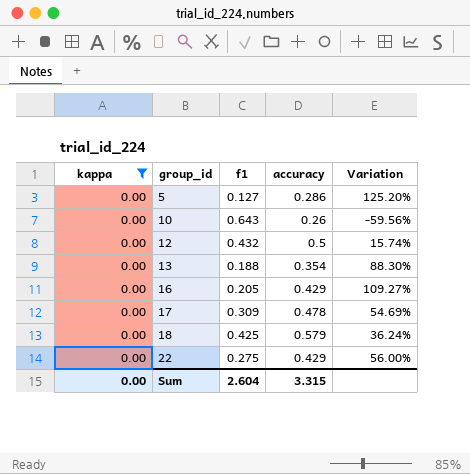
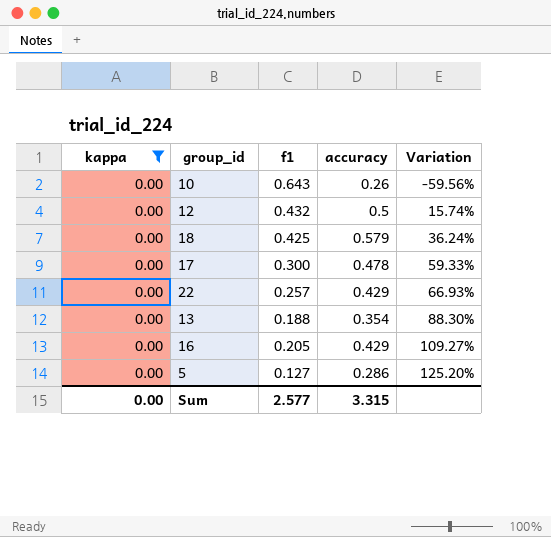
row order: group_id ascending -> Variation ascending
17 | f1: 0.309 -> 0.300
17 | Variation: 54.69% -> 59.33%
22 | f1: 0.275 -> 0.257
22 | Variation: 56.00% -> 66.93%
Sum | f1: 2.604 -> 2.577

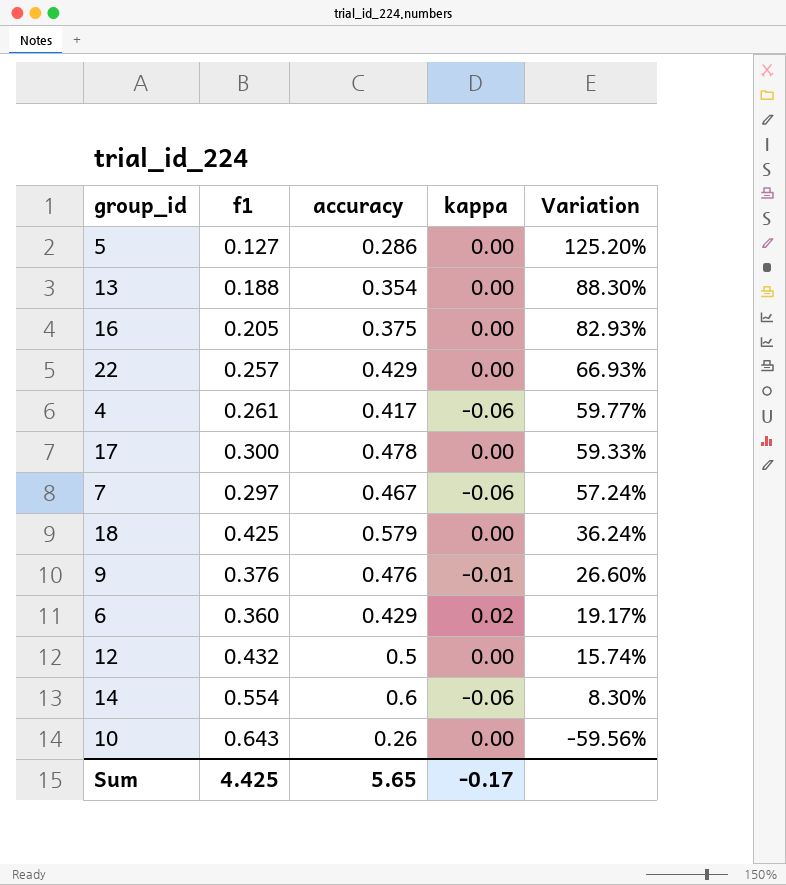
filter: kappa = 0.00 -> none
row order: Variation ascending -> Variation descending
column kappa | position: 1 -> 4
16 | accuracy: 0.429 -> 0.375
16 | Variation: 109.27% -> 82.93%
Sum | f1: 2.577 -> 4.425
Sum | accuracy: 3.315 -> 5.65
Sum | kappa: 0.00 -> -0.17

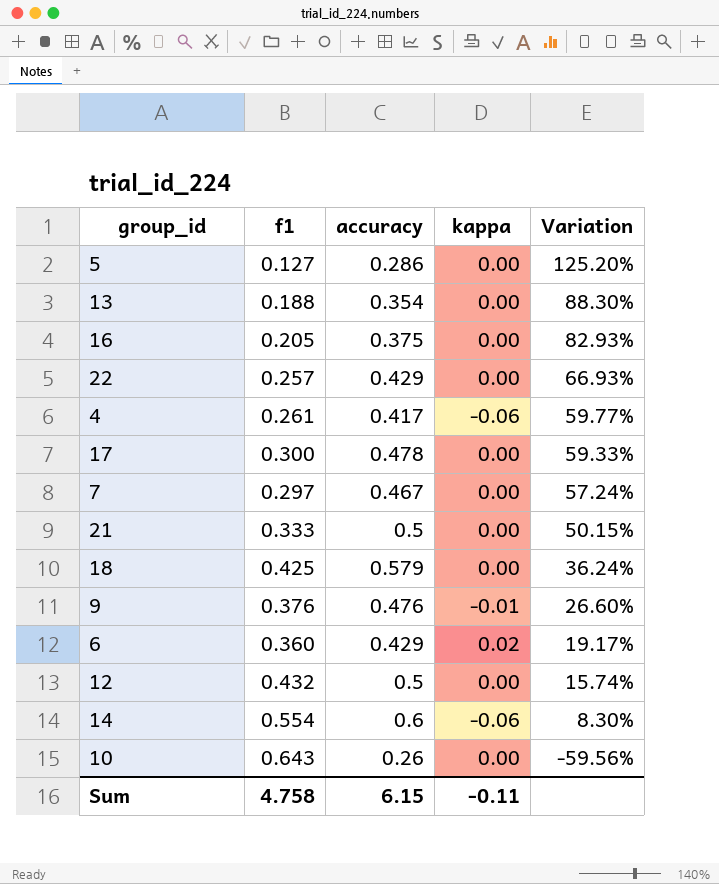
7 | kappa: -0.06 -> 0.00
row 21: none -> 0.333 | 0.5 | 0.00 | 50.15%
Sum | f1: 4.425 -> 4.758
Sum | accuracy: 5.65 -> 6.15
Sum | kappa: -0.17 -> -0.11

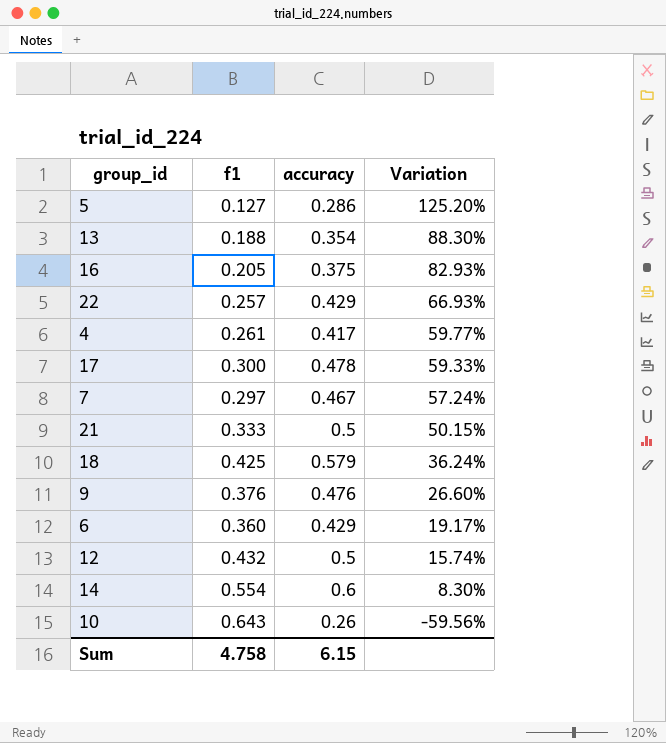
column kappa | position: 4 -> none

